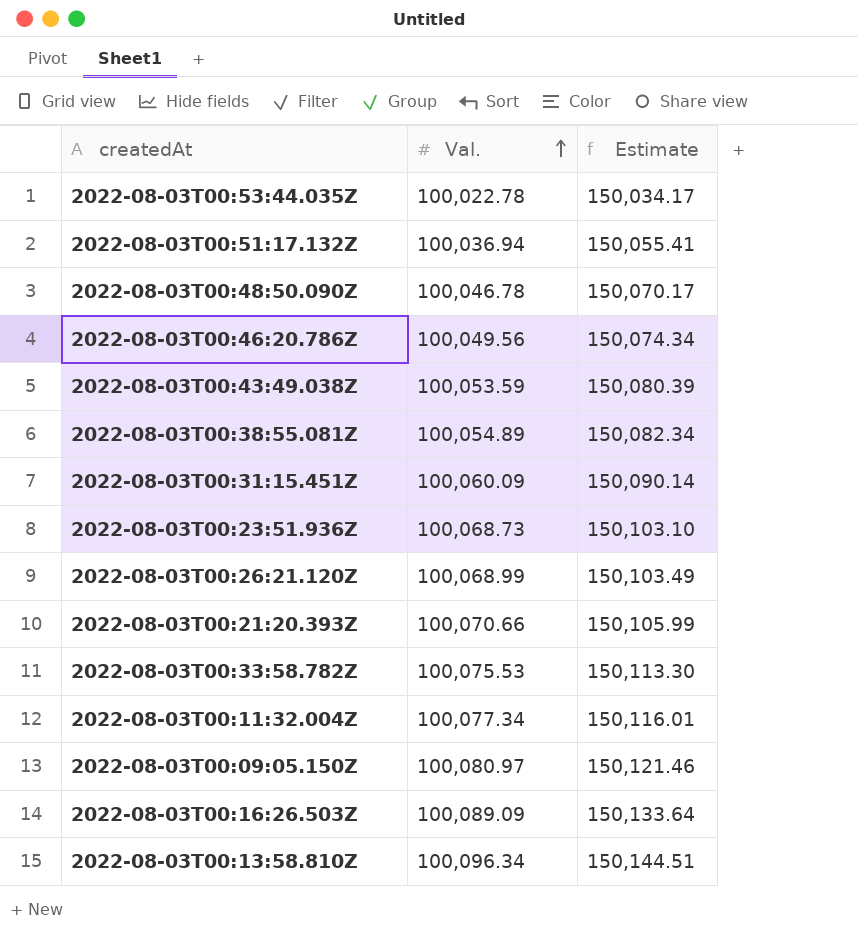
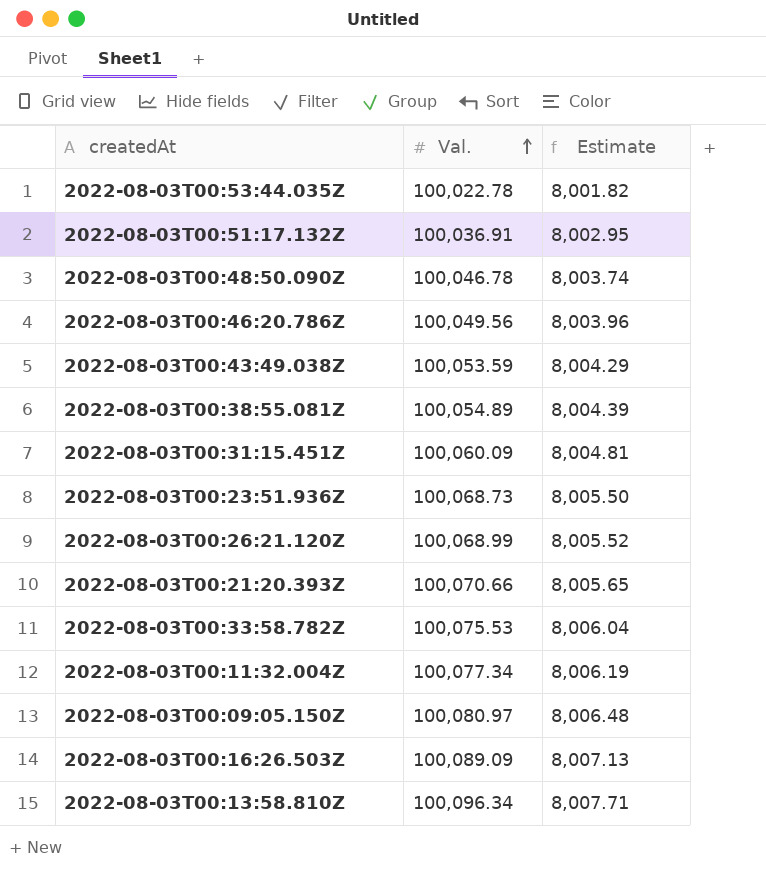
column Estimate | formula: [Val.] * 1.5 -> [Val.] * 0.08
2022-08-03T00:51:17.132Z | Val.: 100,036.94 -> 100,036.91

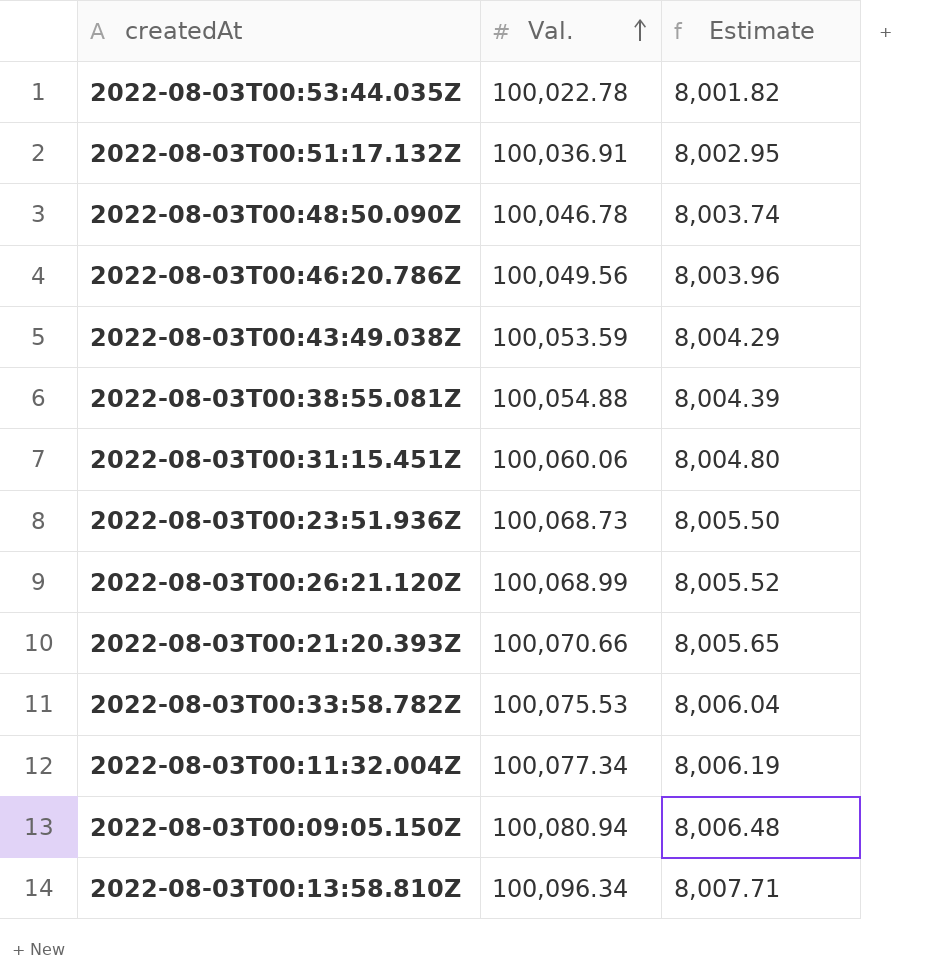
row 2022-08-03T00:16:26.503Z: 100,089.09 | 8,007.13 -> none
2022-08-03T00:38:55.081Z | Val.: 100,054.89 -> 100,054.88
2022-08-03T00:31:15.451Z | Val.: 100,060.09 -> 100,060.06
2022-08-03T00:31:15.451Z | Estimate: 8,004.81 -> 8,004.80
2022-08-03T00:09:05.150Z | Val.: 100,080.97 -> 100,080.94

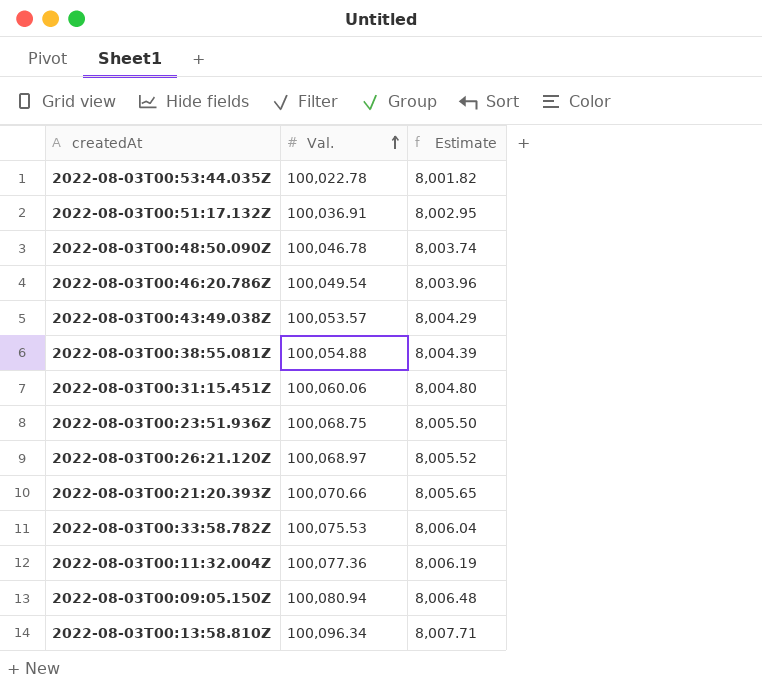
2022-08-03T00:46:20.786Z | Val.: 100,049.56 -> 100,049.54
2022-08-03T00:43:49.038Z | Val.: 100,053.59 -> 100,053.57
2022-08-03T00:23:51.936Z | Val.: 100,068.73 -> 100,068.75
2022-08-03T00:26:21.120Z | Val.: 100,068.99 -> 100,068.97
2022-08-03T00:11:32.004Z | Val.: 100,077.34 -> 100,077.36

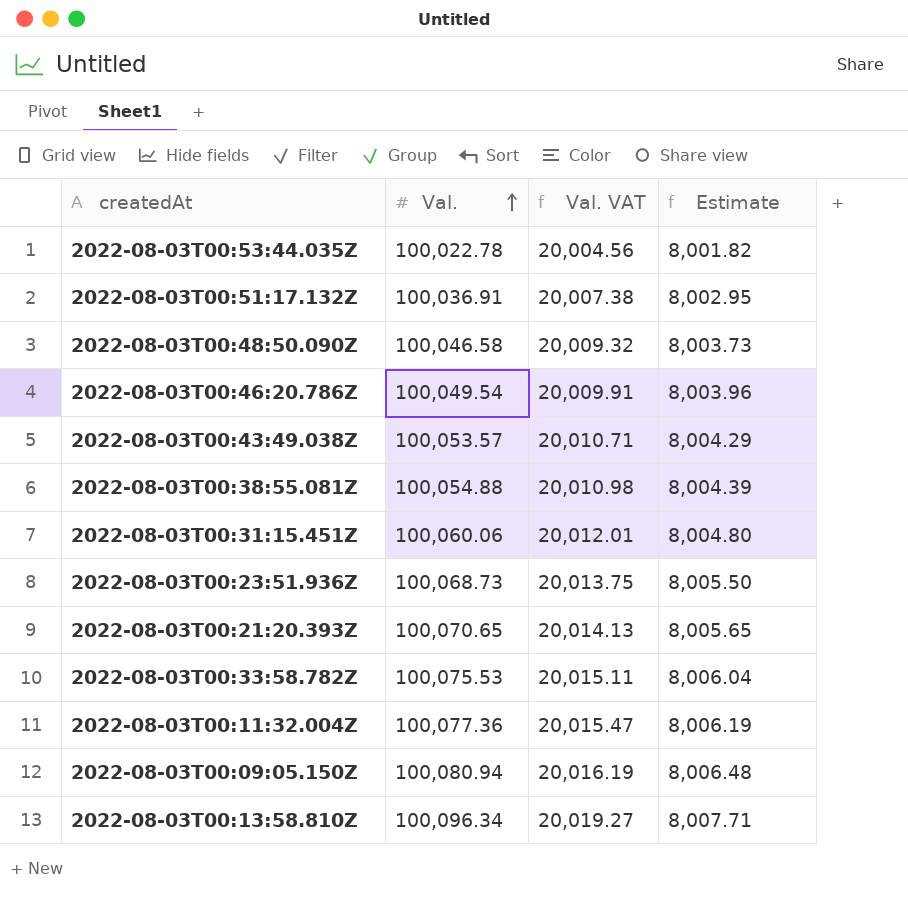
column Val. VAT | formula: none -> [Val.] * 0.2
row 2022-08-03T00:26:21.120Z: 100,068.97 | 8,005.52 -> none
2022-08-03T00:48:50.090Z | Val.: 100,046.78 -> 100,046.58
2022-08-03T00:48:50.090Z | Estimate: 8,003.74 -> 8,003.73
2022-08-03T00:23:51.936Z | Val.: 100,068.75 -> 100,068.73
2022-08-03T00:21:20.393Z | Val.: 100,070.66 -> 100,070.65

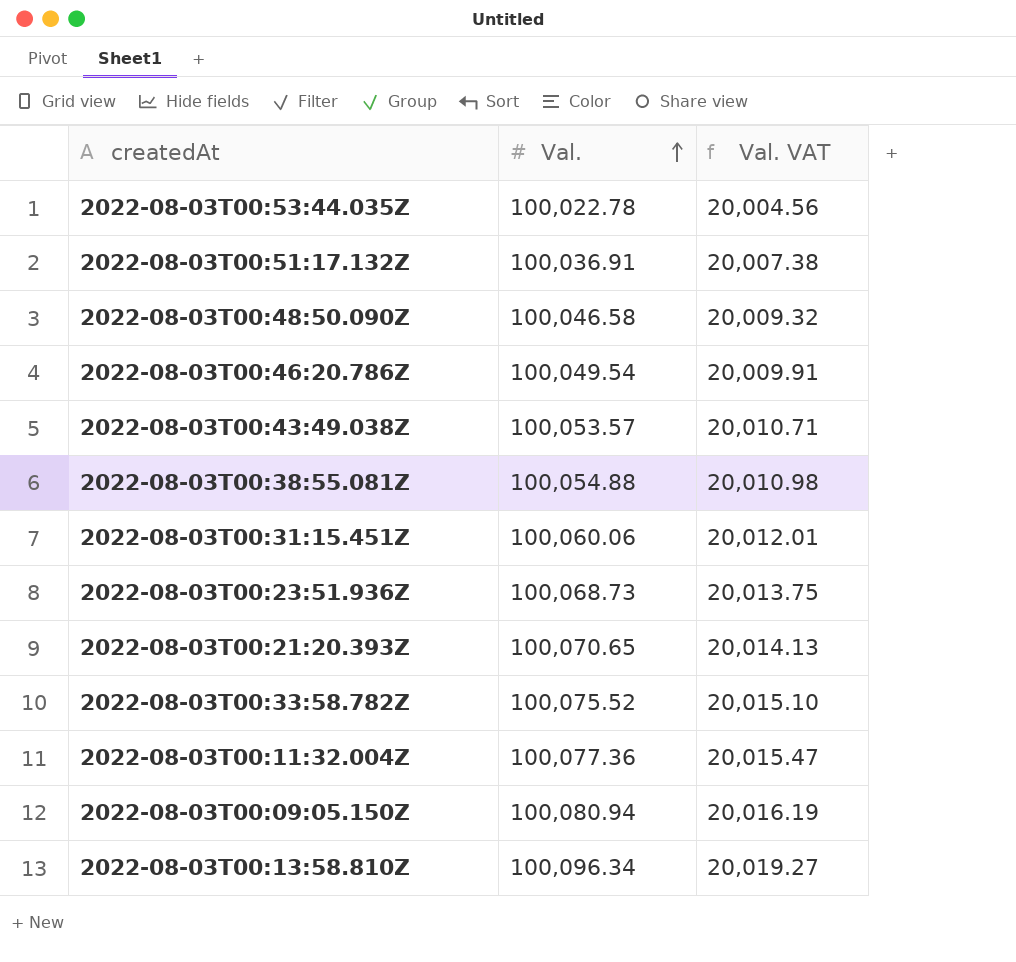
column Estimate | formula: [Val.] * 0.08 -> none
2022-08-03T00:33:58.782Z | Val.: 100,075.53 -> 100,075.52
2022-08-03T00:33:58.782Z | Val. VAT: 20,015.11 -> 20,015.10

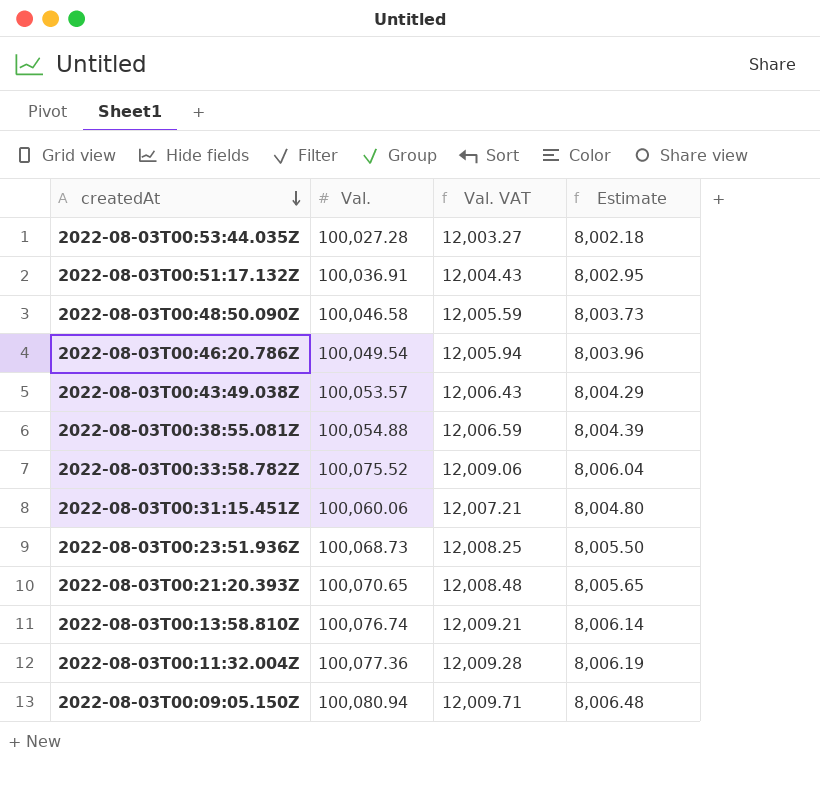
row order: Val. ascending -> createdAt descending
column Val. VAT | formula: [Val.] * 0.2 -> [Val.] * 0.12
column Estimate | formula: none -> [Val.] * 0.08
2022-08-03T00:53:44.035Z | Val.: 100,022.78 -> 100,027.28
2022-08-03T00:13:58.810Z | Val.: 100,096.34 -> 100,076.74

